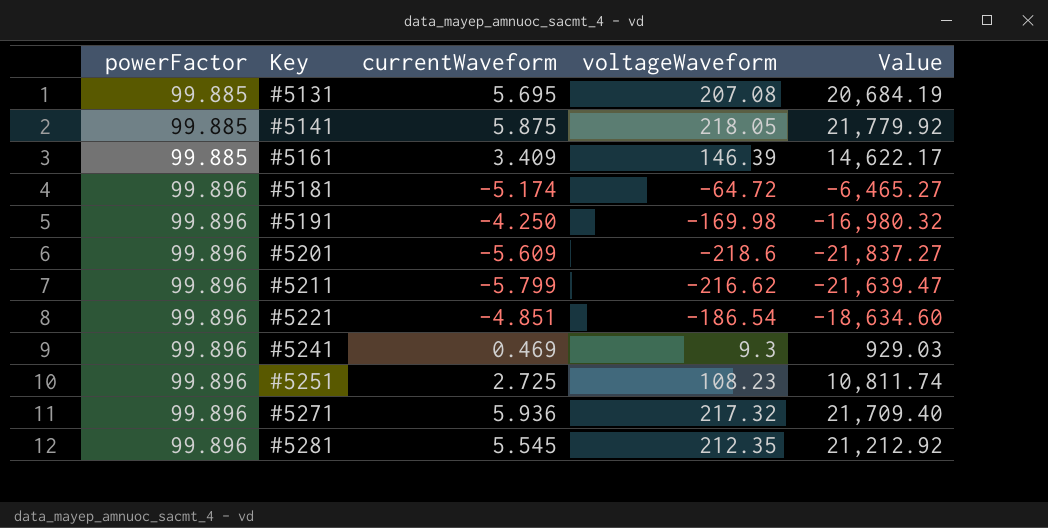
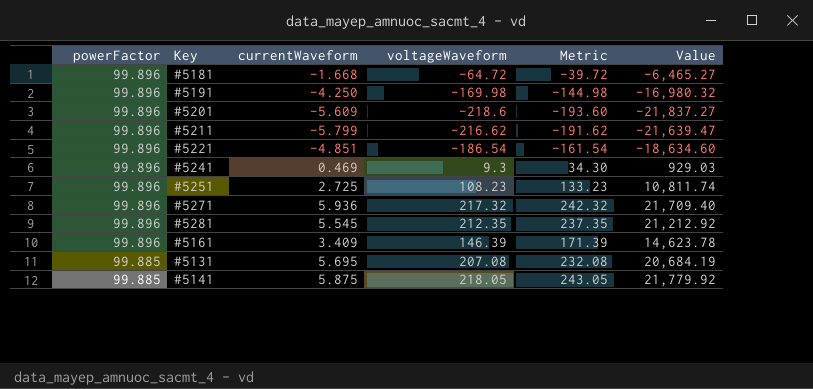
row order: powerFactor ascending -> powerFactor descending
column Metric | formula: none -> [voltageWaveform] + 25
#5181 | currentWaveform: -5.174 -> -1.668
#5161 | powerFactor: 99.885 -> 99.896
#5161 | Value: 14,622.17 -> 14,623.78

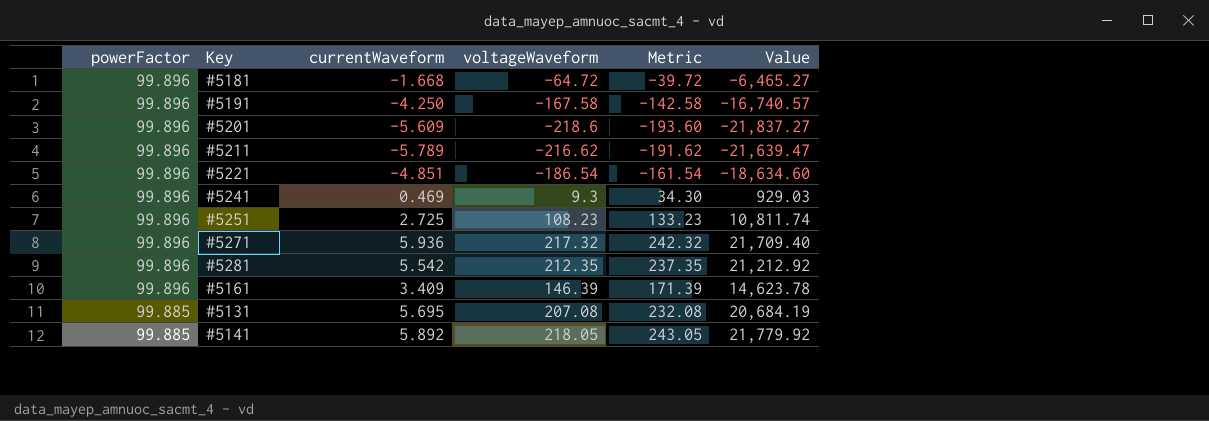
#5191 | voltageWaveform: -169.98 -> -167.58
#5191 | Metric: -144.98 -> -142.58
#5191 | Value: -16,980.32 -> -16,740.57
#5211 | currentWaveform: -5.799 -> -5.789
#5281 | currentWaveform: 5.545 -> 5.542
#5141 | currentWaveform: 5.875 -> 5.892

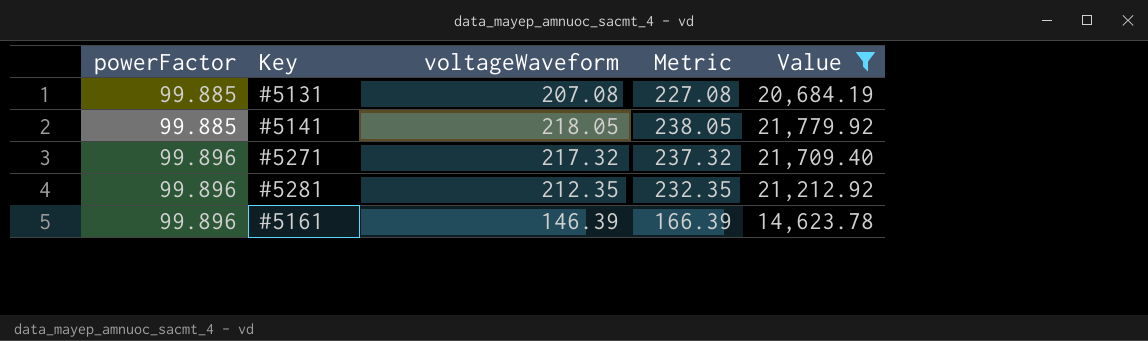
filter: none -> Value >= 14,623.78
row order: powerFactor descending -> powerFactor ascending
column currentWaveform | position: 3 -> none
column Metric | formula: [voltageWaveform] + 25 -> [voltageWaveform] + 20

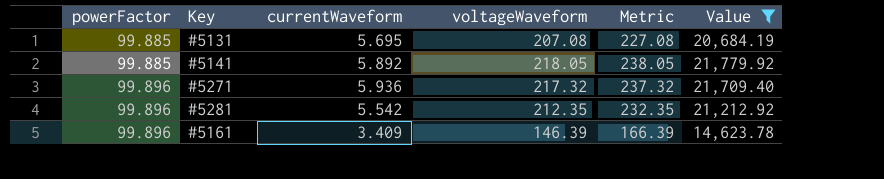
column currentWaveform | position: none -> 3

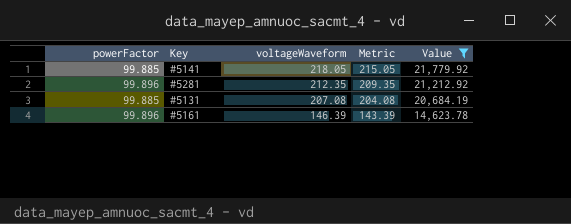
row order: powerFactor ascending -> voltageWaveform descending
column currentWaveform | position: 3 -> none
column Metric | formula: [voltageWaveform] + 20 -> [voltageWaveform] - 3
row #5271: 99.896 | 5.936 | 217.32 | 237.32 | 21,709.40 -> none

